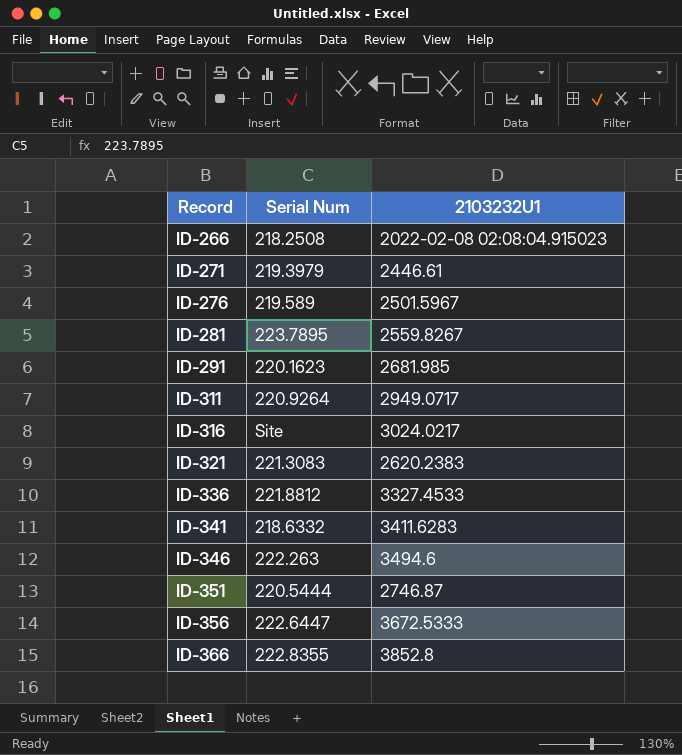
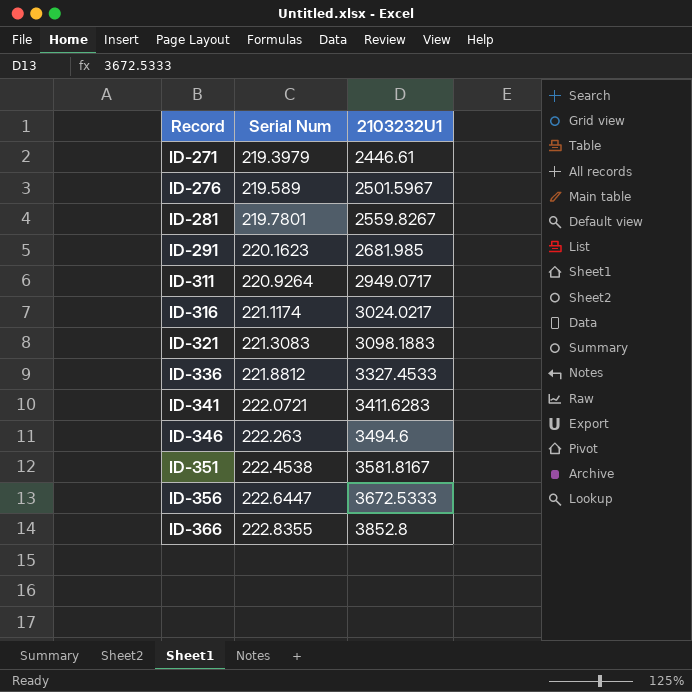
row ID-266: 218.2508 | 2022-02-08 02:08:04.915023 -> none
ID-281 | Serial Num: 223.7895 -> 219.7801
ID-316 | Serial Num: Site -> 221.1174
ID-321 | 2103232U1: 2620.2383 -> 3098.1883
ID-341 | Serial Num: 218.6332 -> 222.0721
ID-351 | Serial Num: 220.5444 -> 222.4538
ID-351 | 2103232U1: 2746.87 -> 3581.8167

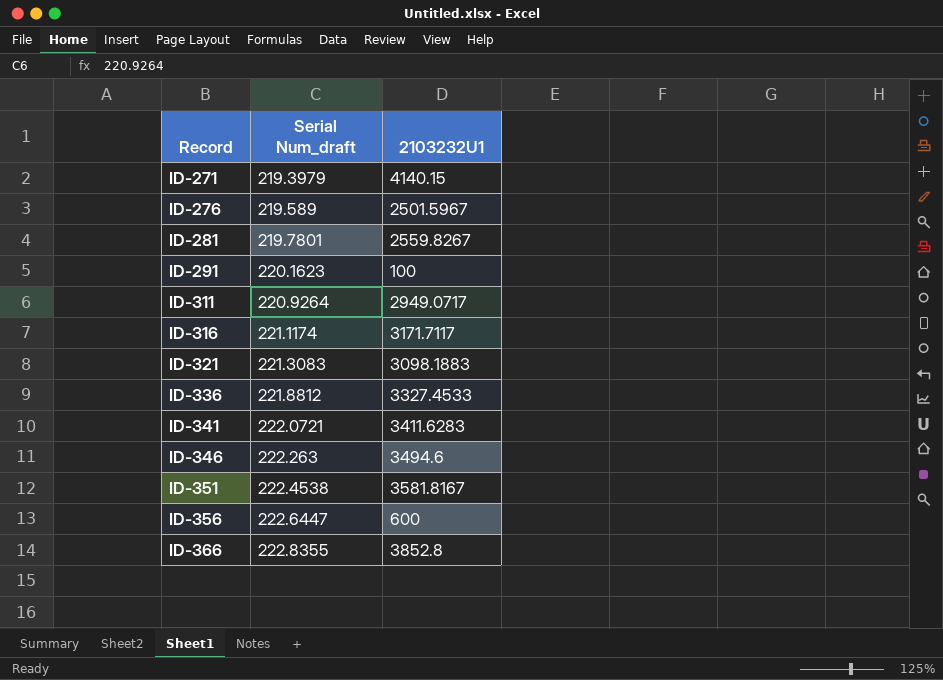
column name: Serial Num -> Serial Num_draft
ID-271 | 2103232U1: 2446.61 -> 4140.15
ID-291 | 2103232U1: 2681.985 -> 100
ID-316 | 2103232U1: 3024.0217 -> 3171.7117
ID-356 | 2103232U1: 3672.5333 -> 600

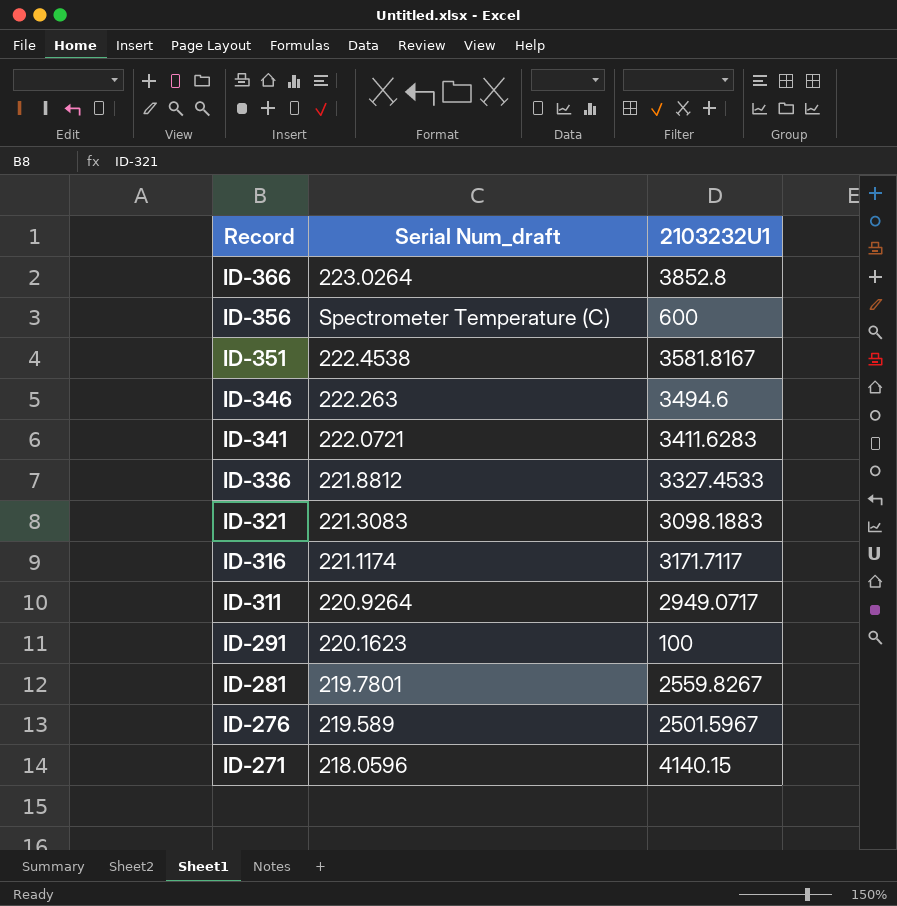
row order: Record ascending -> Record descending
ID-366 | Serial Num_draft: 222.8355 -> 223.0264
ID-356 | Serial Num_draft: 222.6447 -> Spectrometer Temperature (C)
ID-271 | Serial Num_draft: 219.3979 -> 218.0596

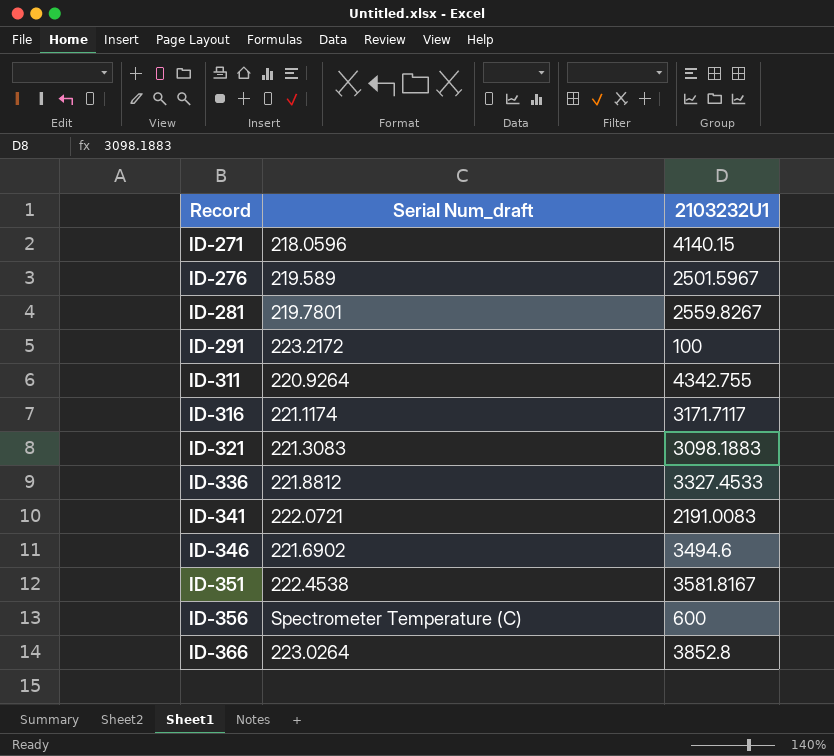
row order: Record descending -> Record ascending
ID-291 | Serial Num_draft: 220.1623 -> 223.2172
ID-311 | 2103232U1: 2949.0717 -> 4342.755
ID-341 | 2103232U1: 3411.6283 -> 2191.0083
ID-346 | Serial Num_draft: 222.263 -> 221.6902

